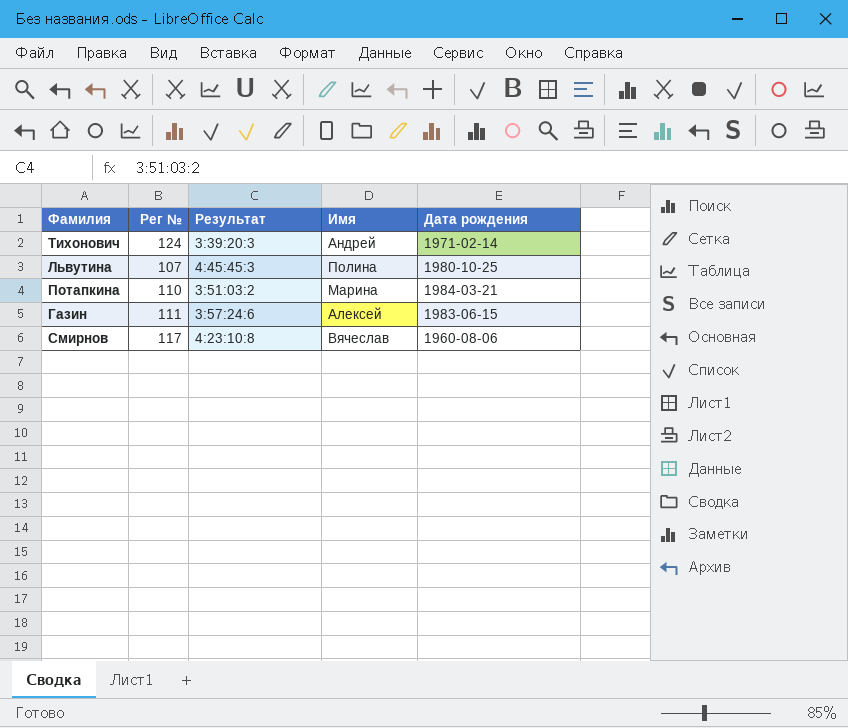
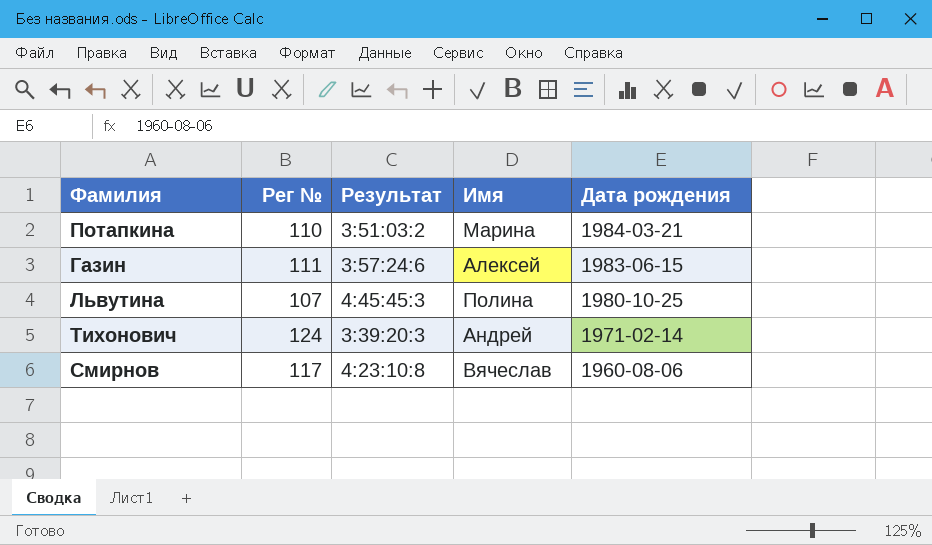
row order: none -> Дата рождения descending

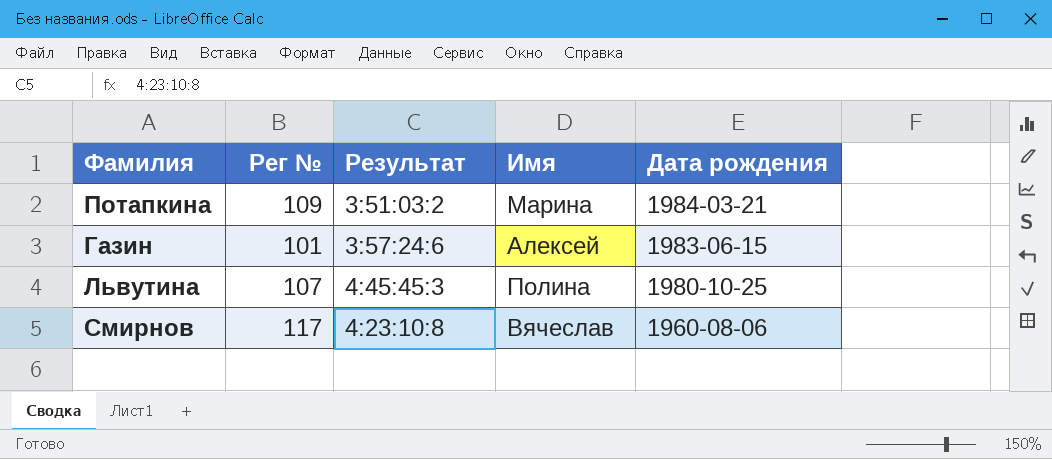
row Тихонович: 124 | 3:39:20:3 | Андрей | 1971-02-14 -> none
Потапкина | Рег №: 110 -> 109
Газин | Рег №: 111 -> 101

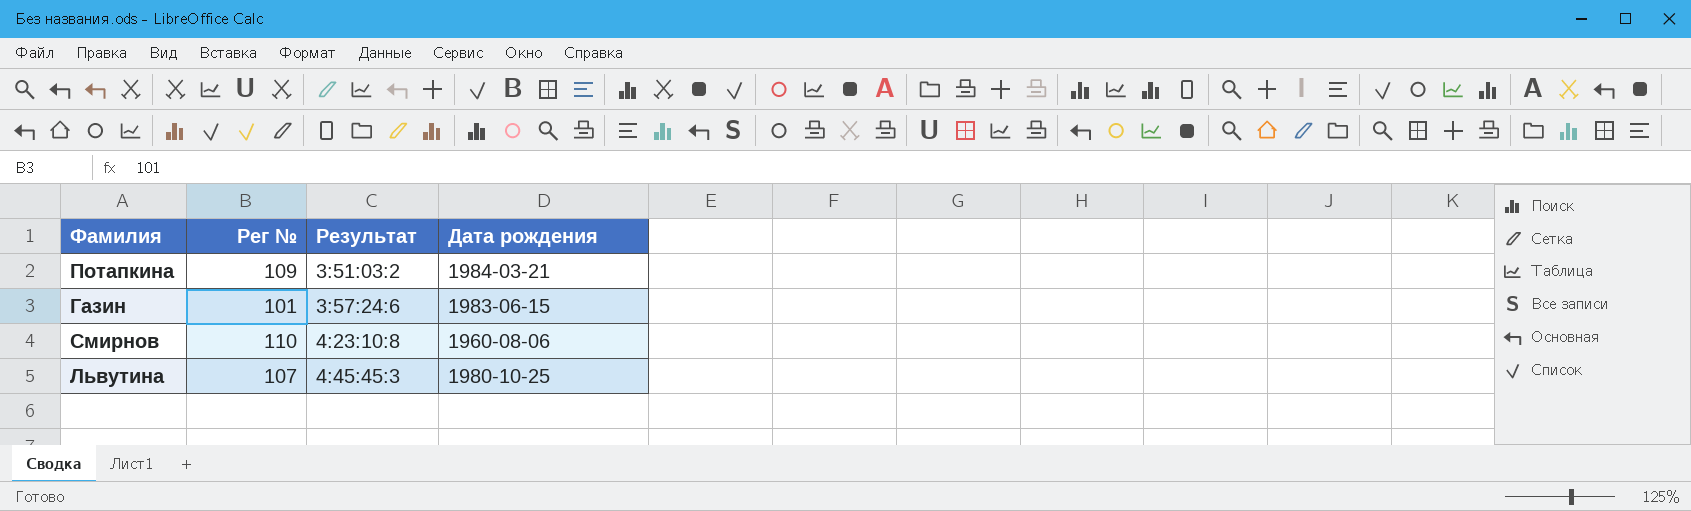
row order: Дата рождения descending -> Результат ascending
column Имя | position: 4 -> none
Смирнов | Рег №: 117 -> 110

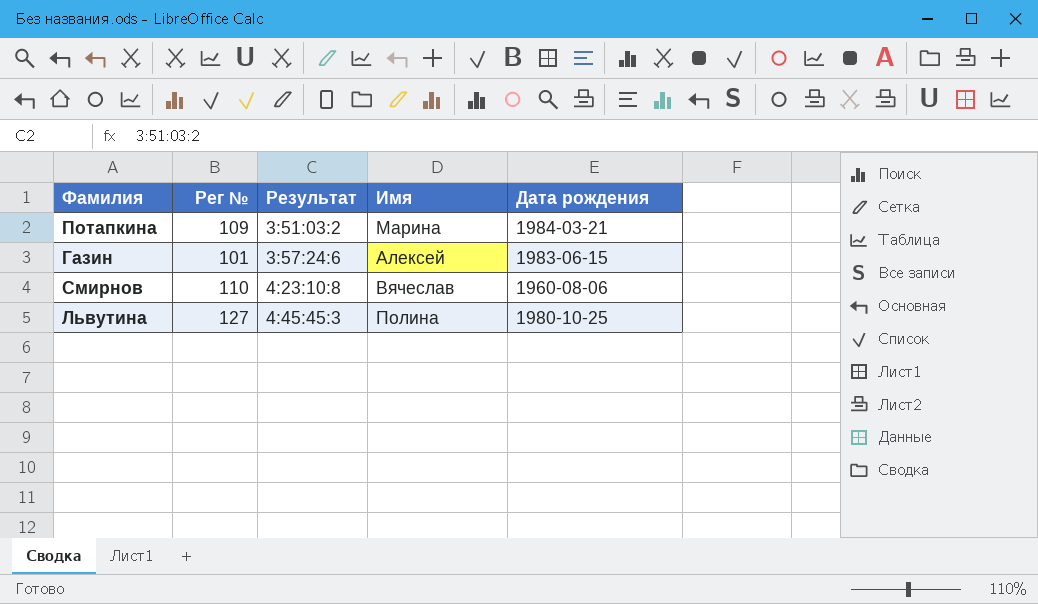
column Имя | position: none -> 4
Львутина | Рег №: 107 -> 127

